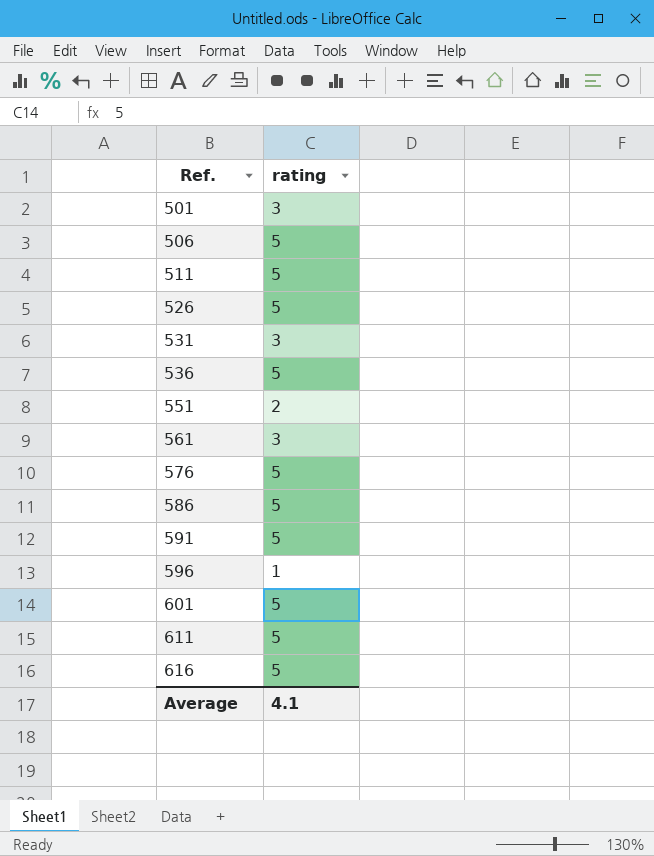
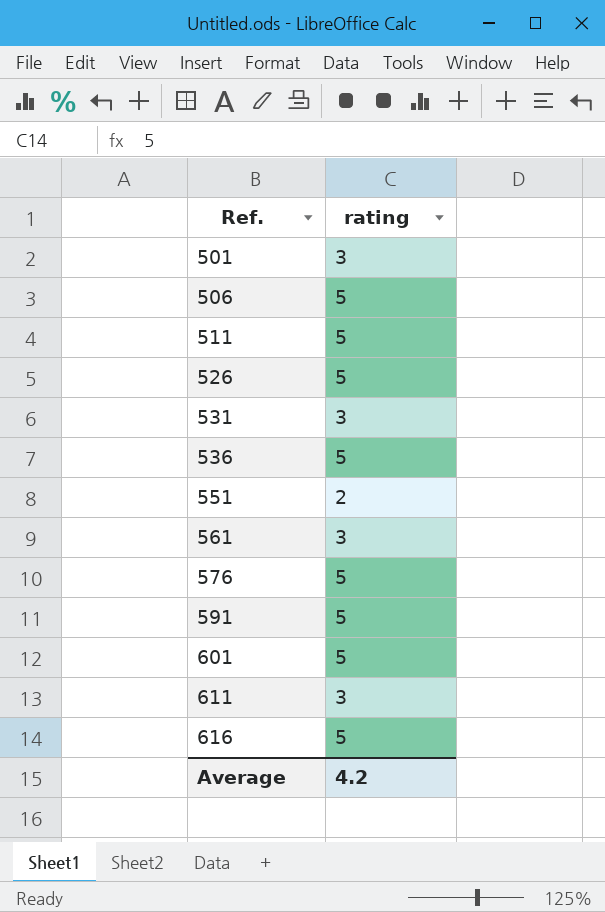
row 586: 5 -> none
row 596: 1 -> none
611 | rating: 5 -> 3
Average | rating: 4.1 -> 4.2

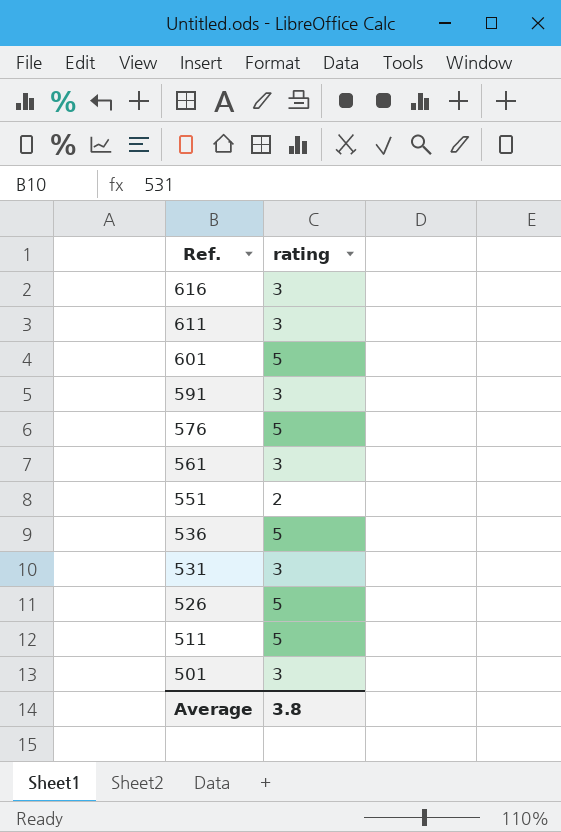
row order: Ref. ascending -> Ref. descending
row 506: 5 -> none
616 | rating: 5 -> 3
591 | rating: 5 -> 3
Average | rating: 4.2 -> 3.8

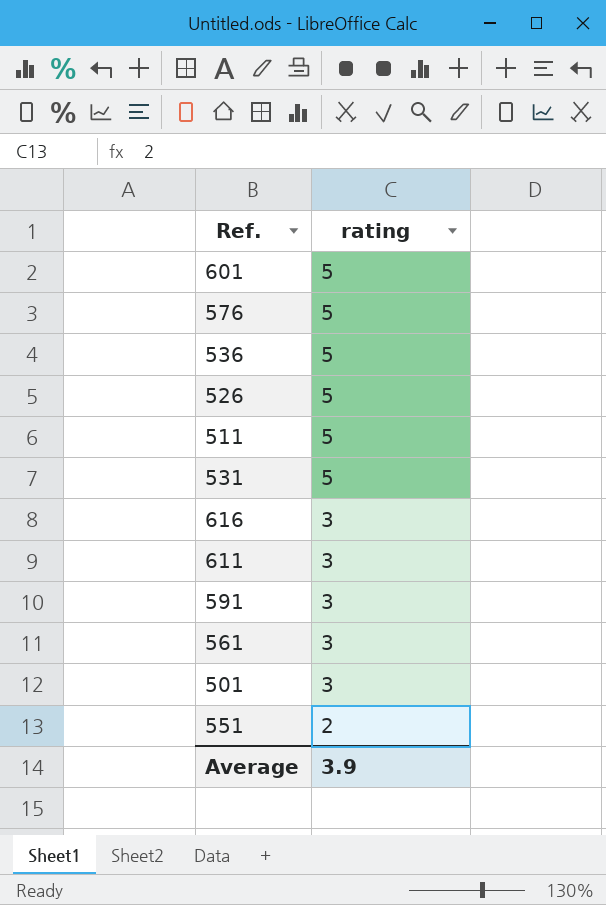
row order: Ref. descending -> rating descending
531 | rating: 3 -> 5
Average | rating: 3.8 -> 3.9

